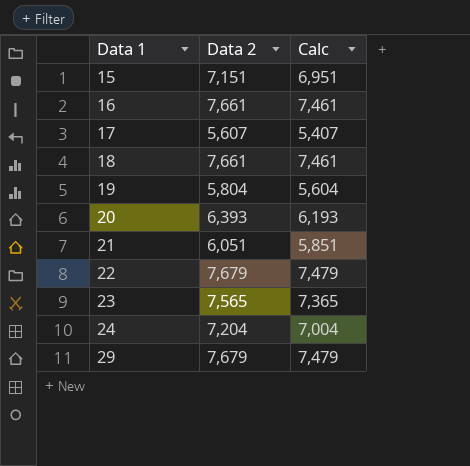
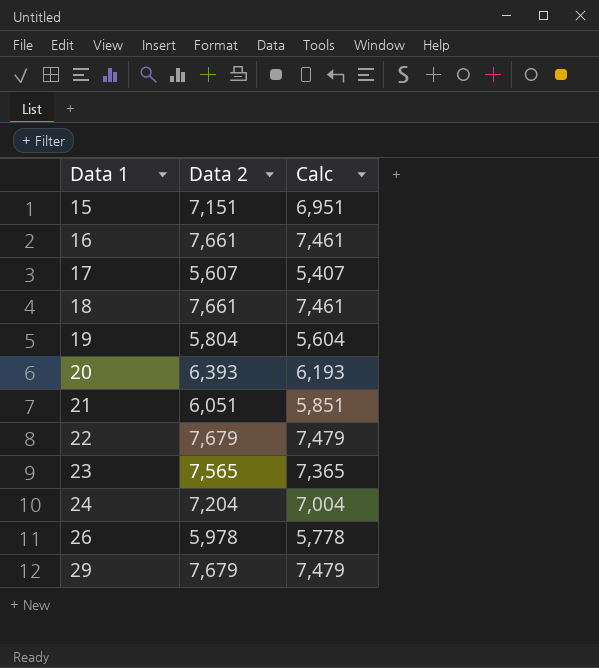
row 26: none -> 5,978 | 5,778

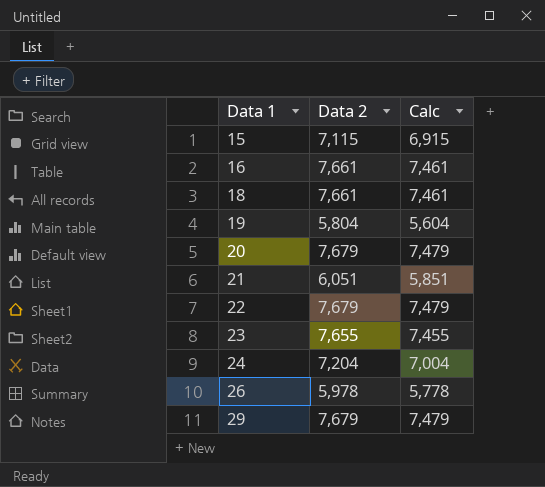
row 17: 5,607 | 5,407 -> none
15 | Data 2: 7,151 -> 7,115
15 | Calc: 6,951 -> 6,915
20 | Data 2: 6,393 -> 7,679
20 | Calc: 6,193 -> 7,479
23 | Data 2: 7,565 -> 7,655
23 | Calc: 7,365 -> 7,455

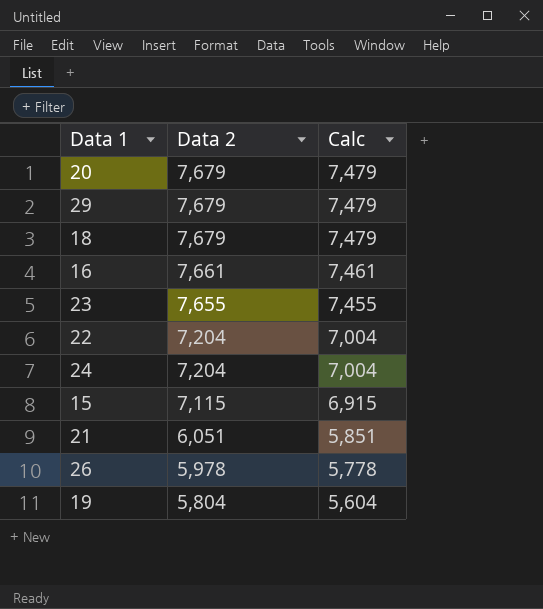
row order: Data 1 ascending -> Data 2 descending
18 | Data 2: 7,661 -> 7,679
18 | Calc: 7,461 -> 7,479
22 | Data 2: 7,679 -> 7,204
22 | Calc: 7,479 -> 7,004

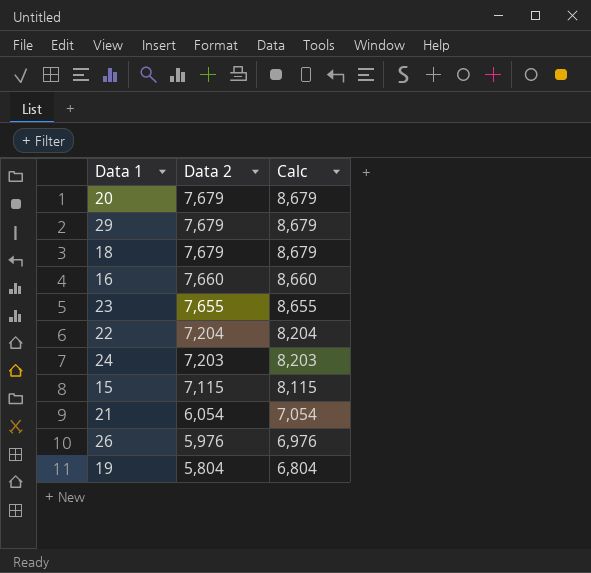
column Calc | formula: [Data 2] - 200 -> [Data 2] + 1000
16 | Data 2: 7,661 -> 7,660
24 | Data 2: 7,204 -> 7,203
21 | Data 2: 6,051 -> 6,054
26 | Data 2: 5,978 -> 5,976

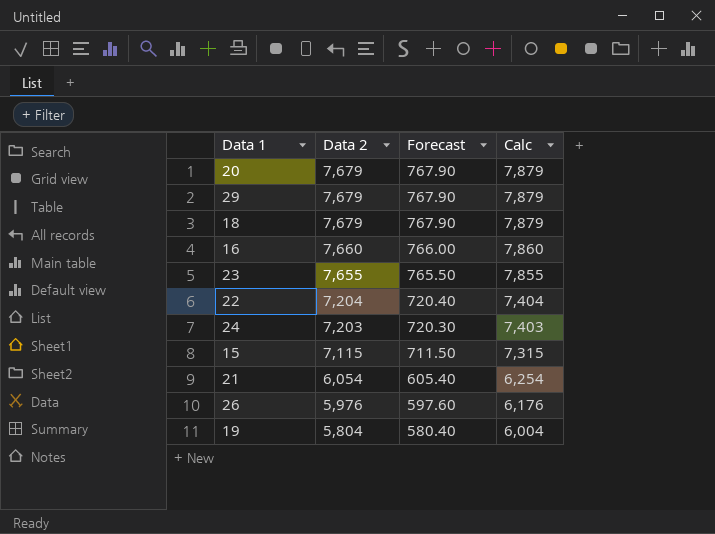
column Forecast | formula: none -> [Data 2] * 0.1
column Calc | formula: [Data 2] + 1000 -> [Data 2] + 200

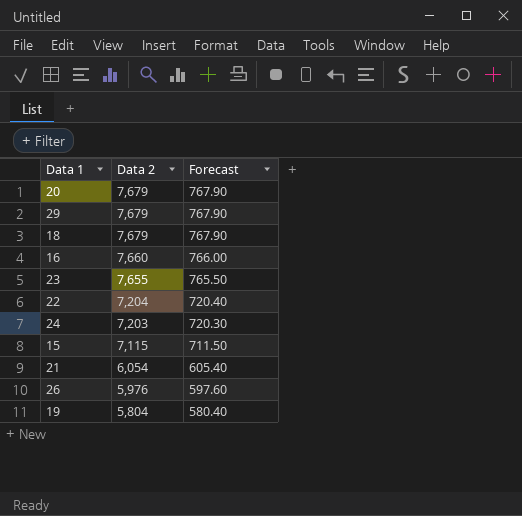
column Calc | formula: [Data 2] + 200 -> none

